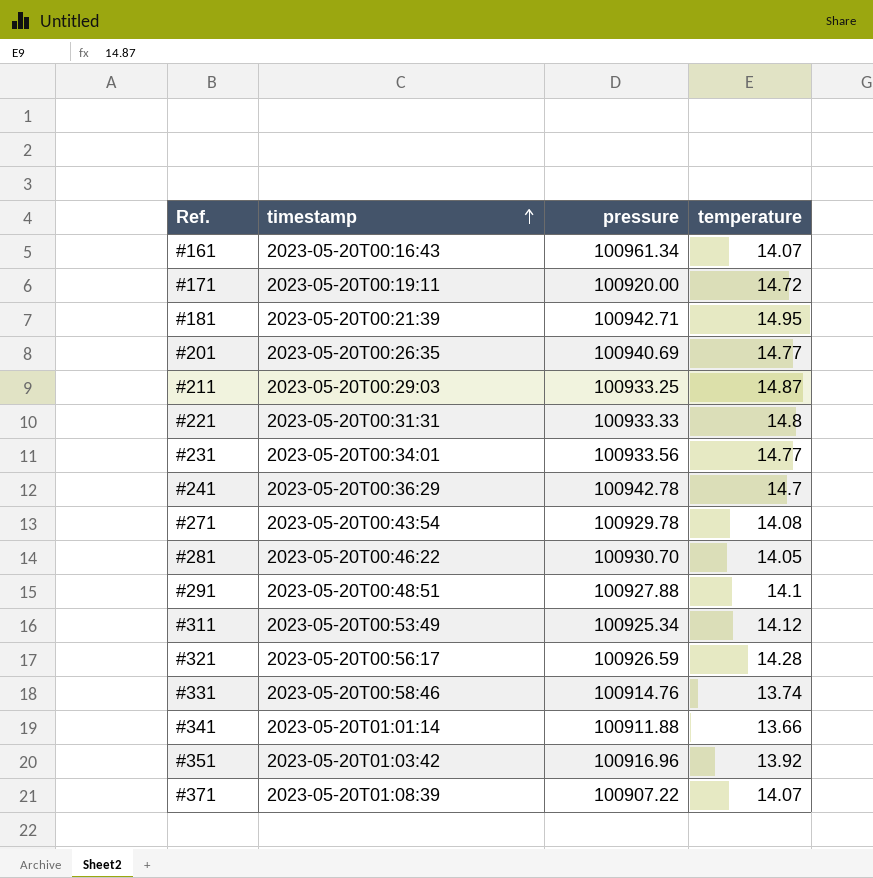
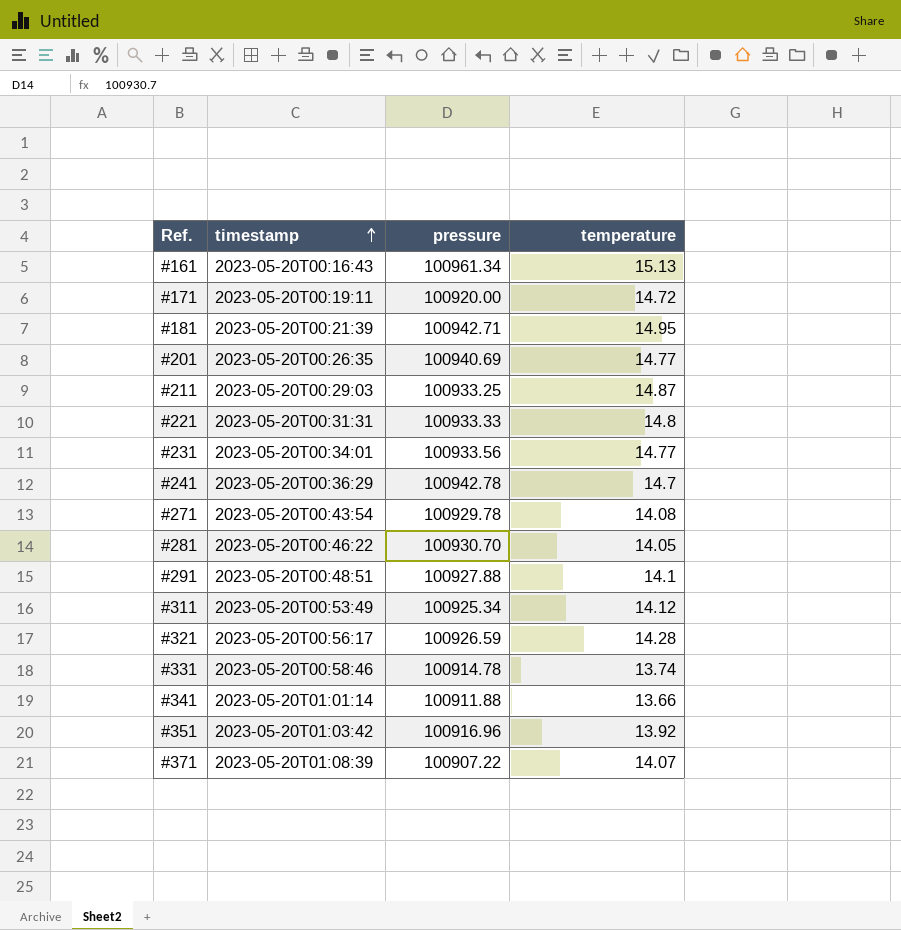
#161 | temperature: 14.07 -> 15.13
#331 | pressure: 100914.76 -> 100914.78

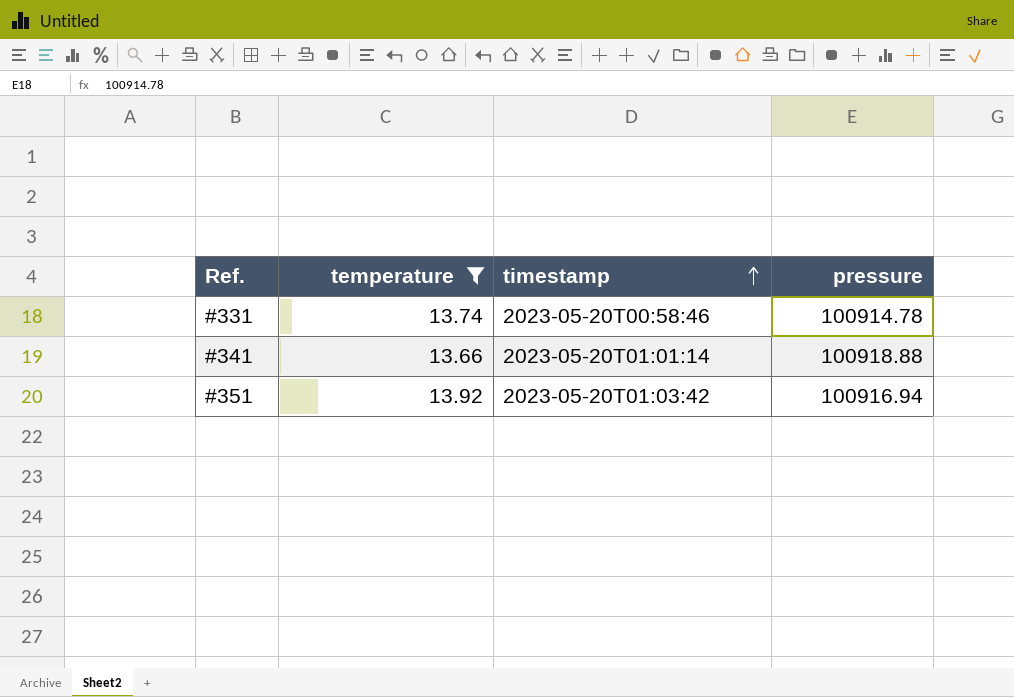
filter: none -> temperature <= 13.92
column temperature | position: 4 -> 2
#341 | pressure: 100911.88 -> 100918.88
#351 | pressure: 100916.96 -> 100916.94

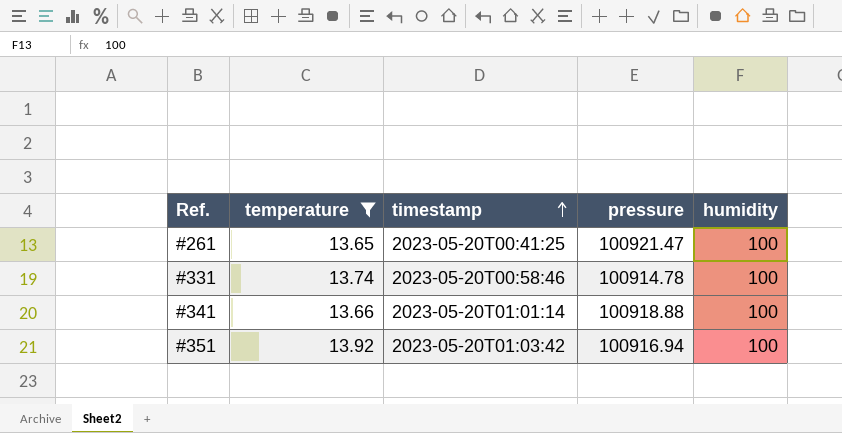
column humidity | position: none -> 5
row #261: none -> 13.65 | 2023-05-20T00:41:25 | 100921.47 | 100

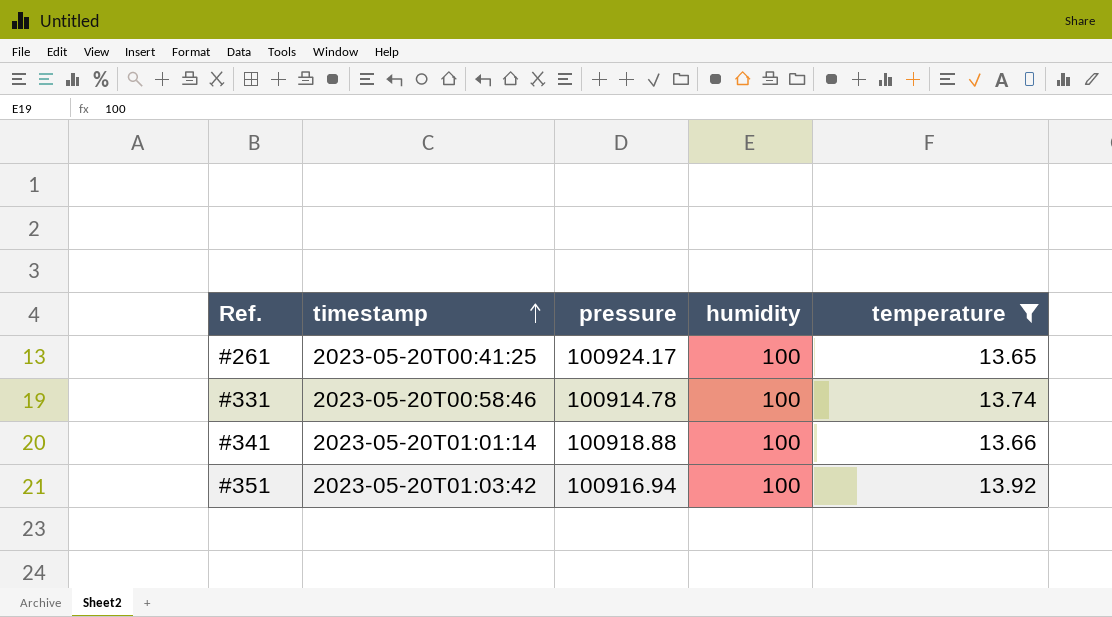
column temperature | position: 2 -> 5
#261 | pressure: 100921.47 -> 100924.17

